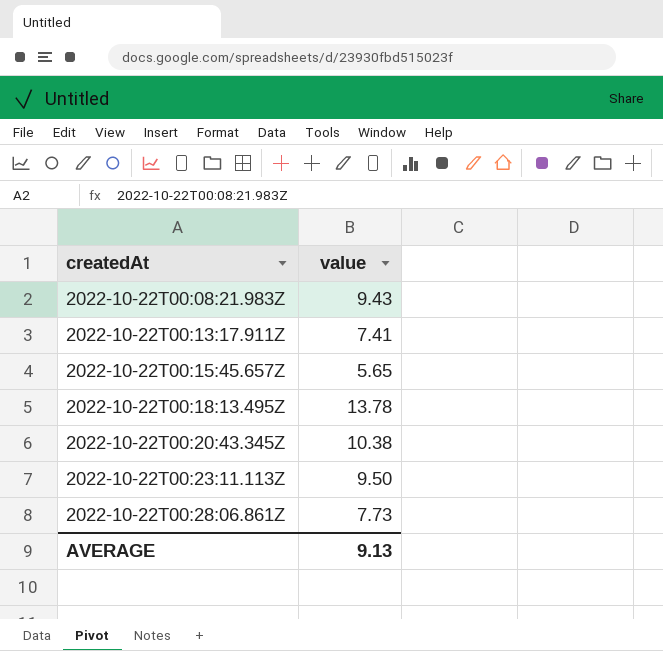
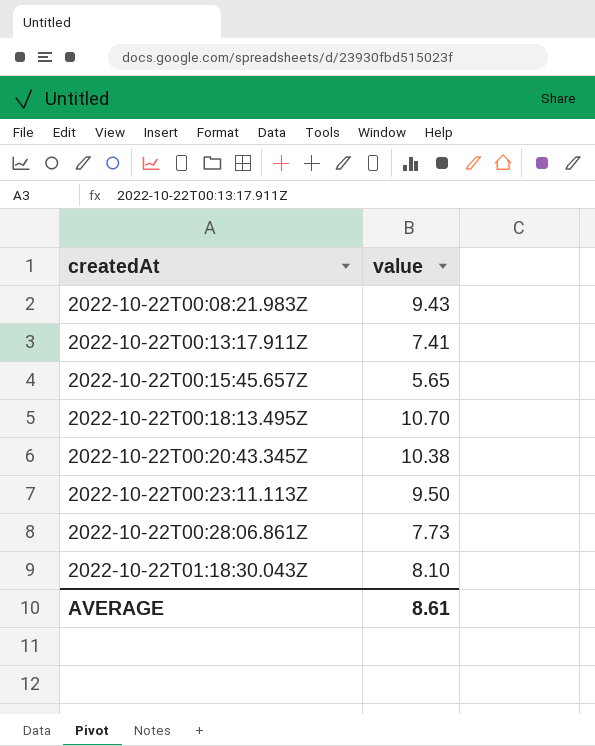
2022-10-22T00:18:13.495Z | value: 13.78 -> 10.70
row 2022-10-22T01:18:30.043Z: none -> 8.10
AVERAGE | value: 9.13 -> 8.61

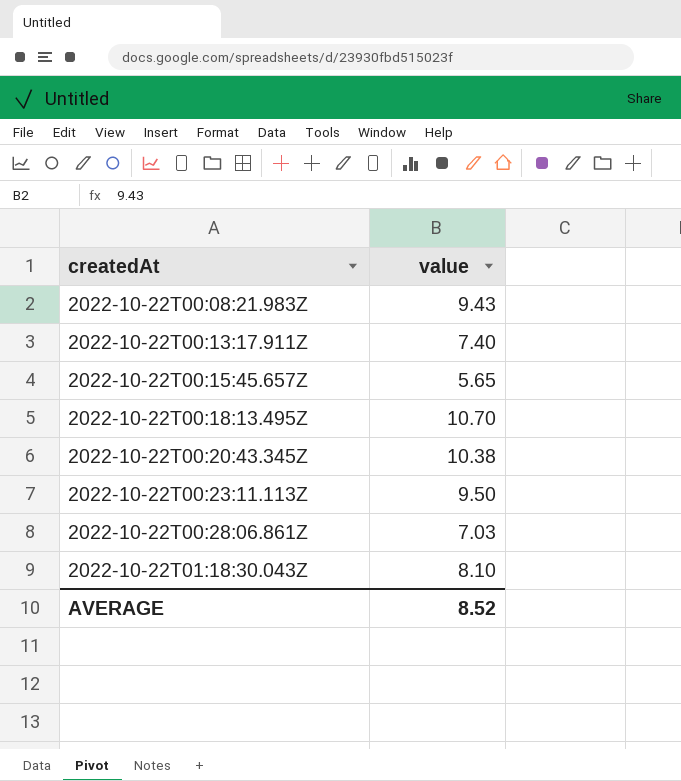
2022-10-22T00:13:17.911Z | value: 7.41 -> 7.40
2022-10-22T00:28:06.861Z | value: 7.73 -> 7.03
AVERAGE | value: 8.61 -> 8.52

